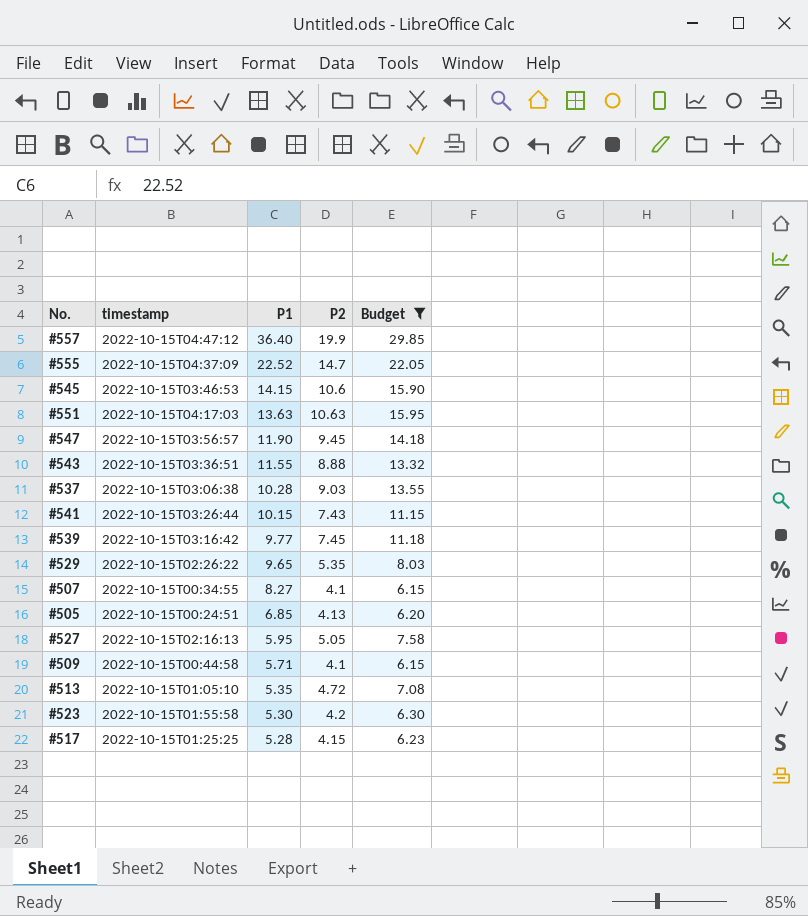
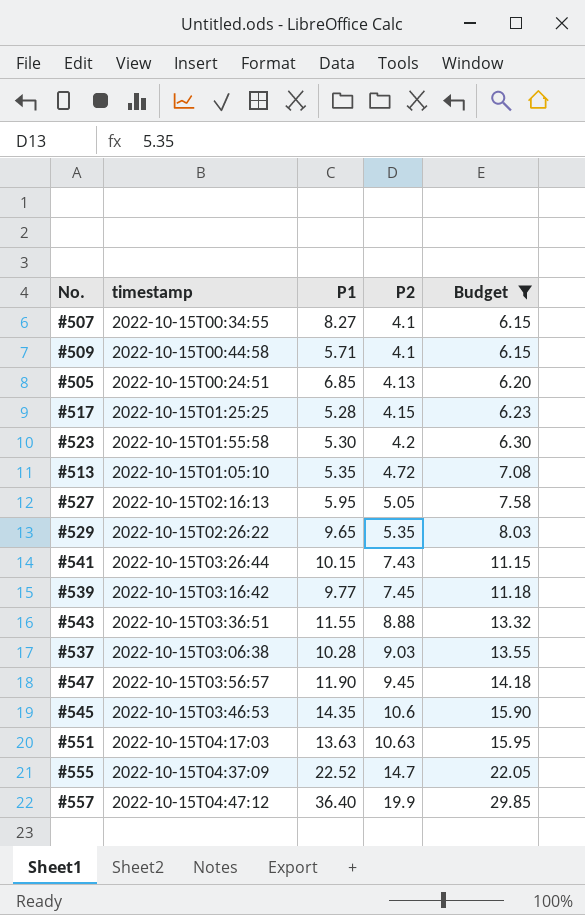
row order: P1 descending -> P2 ascending
#545 | P1: 14.15 -> 14.35

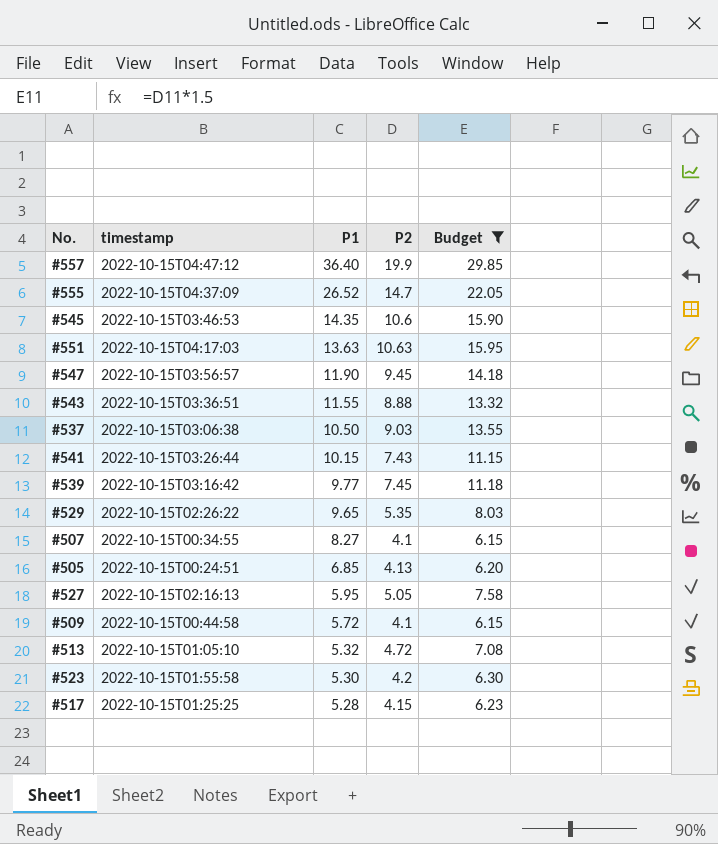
row order: P2 ascending -> P1 descending
#555 | P1: 22.52 -> 26.52
#537 | P1: 10.28 -> 10.50
#509 | P1: 5.71 -> 5.72
#513 | P1: 5.35 -> 5.32

